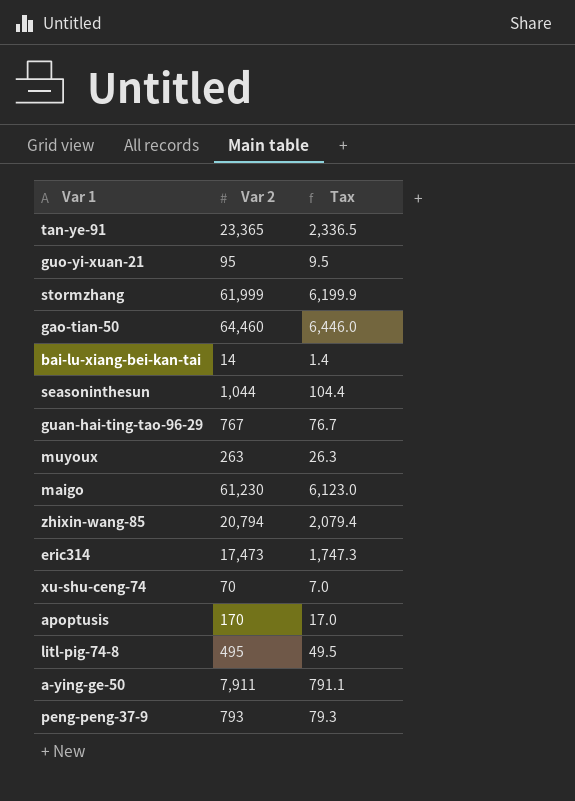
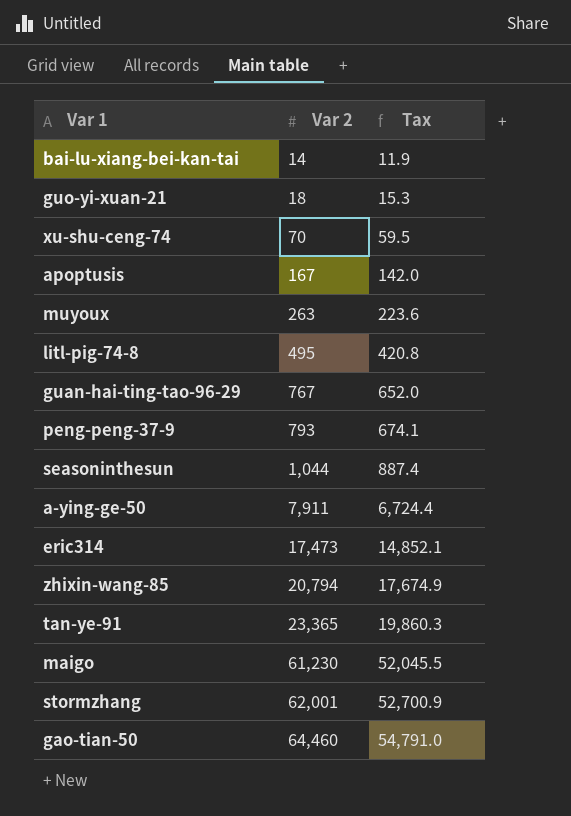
row order: none -> Var 2 ascending
column Tax | formula: [Var 2] * 0.1 -> [Var 2] * 0.85
guo-yi-xuan-21 | Var 2: 95 -> 18
apoptusis | Var 2: 170 -> 167
stormzhang | Var 2: 61,999 -> 62,001

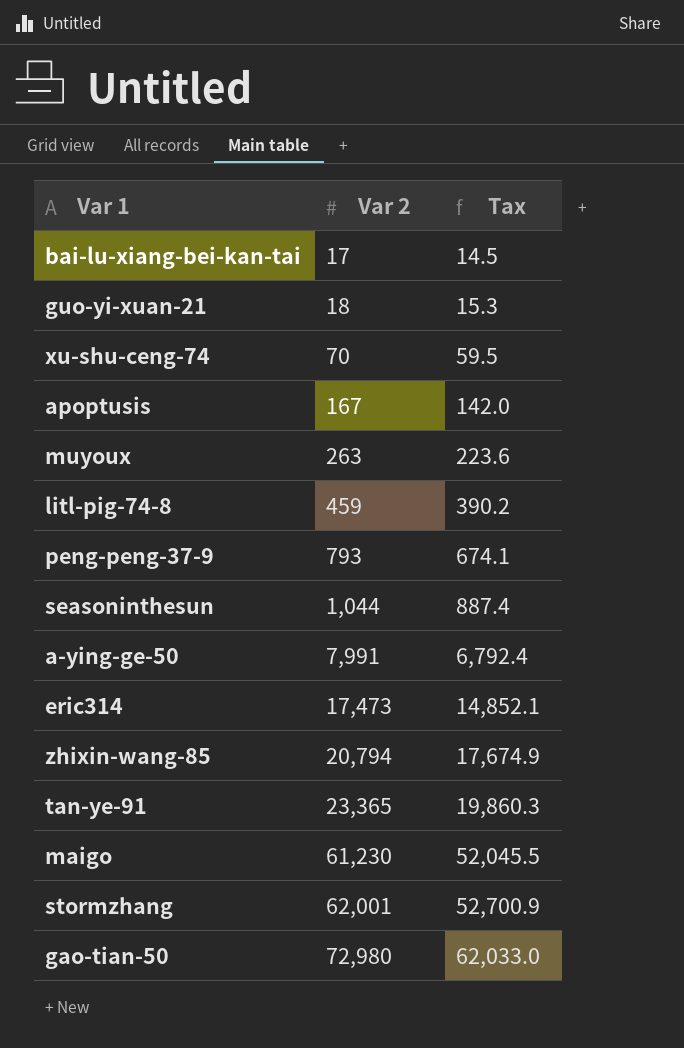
row guan-hai-ting-tao-96-29: 767 | 652.0 -> none
bai-lu-xiang-bei-kan-tai | Var 2: 14 -> 17
bai-lu-xiang-bei-kan-tai | Tax: 11.9 -> 14.5
litl-pig-74-8 | Var 2: 495 -> 459
litl-pig-74-8 | Tax: 420.8 -> 390.2
a-ying-ge-50 | Var 2: 7,911 -> 7,991
a-ying-ge-50 | Tax: 6,724.4 -> 6,792.4
gao-tian-50 | Var 2: 64,460 -> 72,980
gao-tian-50 | Tax: 54,791.0 -> 62,033.0

